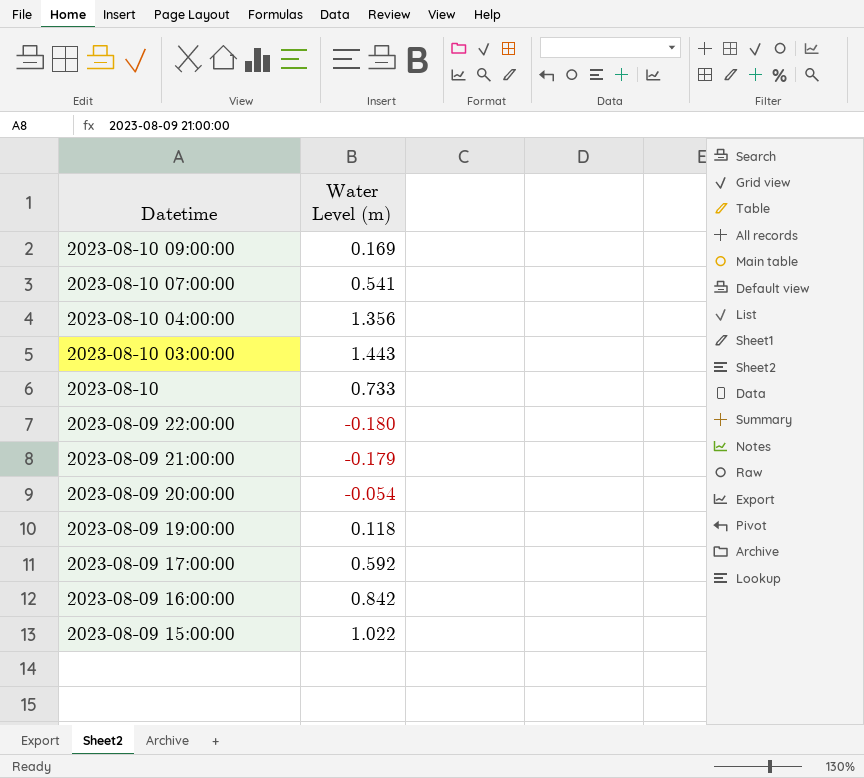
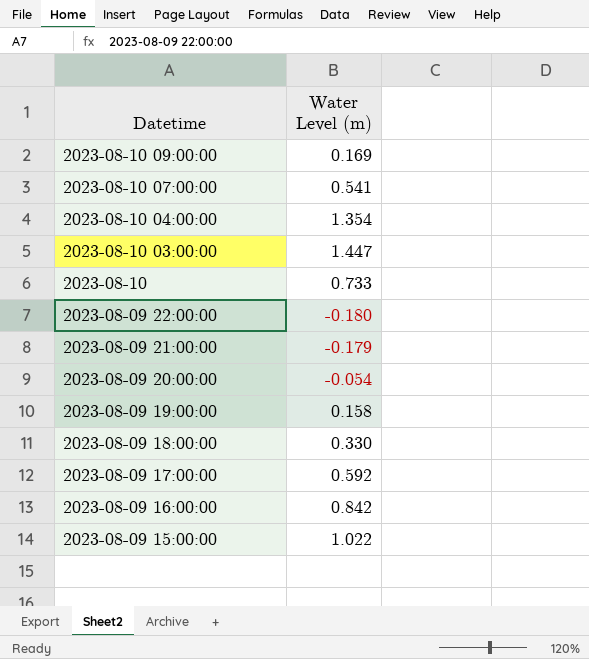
2023-08-10 04:00:00 | Water Level (m): 1.356 -> 1.354
2023-08-10 03:00:00 | Water Level (m): 1.443 -> 1.447
2023-08-09 19:00:00 | Water Level (m): 0.118 -> 0.158
row 2023-08-09 18:00:00: none -> 0.330

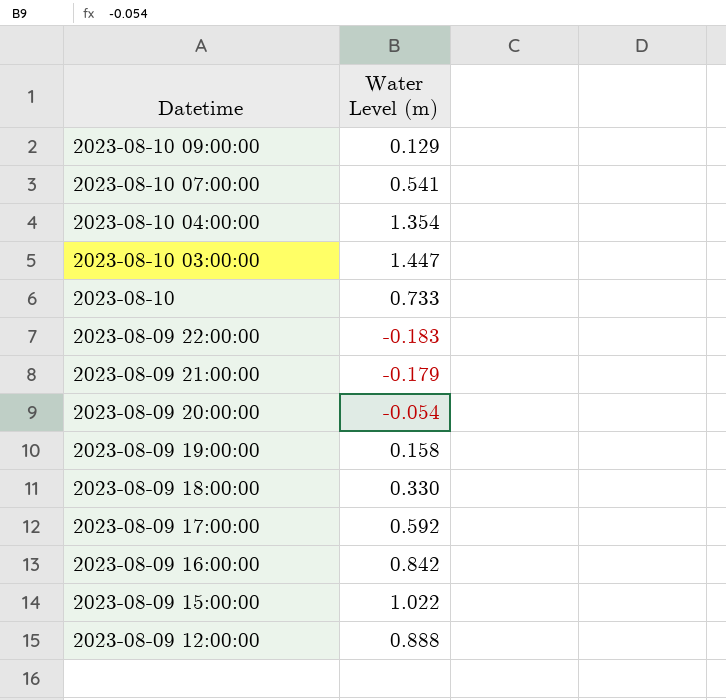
2023-08-10 09:00:00 | Water Level (m): 0.169 -> 0.129
2023-08-09 22:00:00 | Water Level (m): -0.180 -> -0.183
row 2023-08-09 12:00:00: none -> 0.888

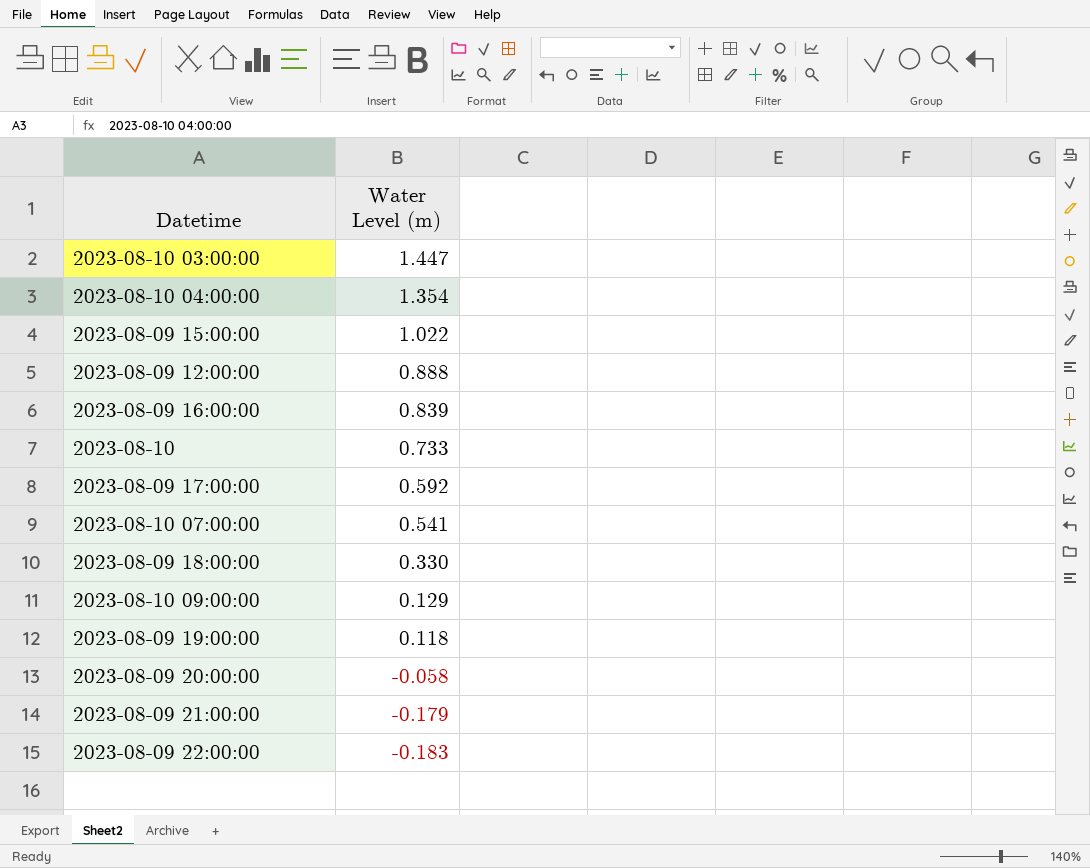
row order: Datetime descending -> Water Level (m) descending
2023-08-09 16:00:00 | Water Level (m): 0.842 -> 0.839
2023-08-09 19:00:00 | Water Level (m): 0.158 -> 0.118
2023-08-09 20:00:00 | Water Level (m): -0.054 -> -0.058

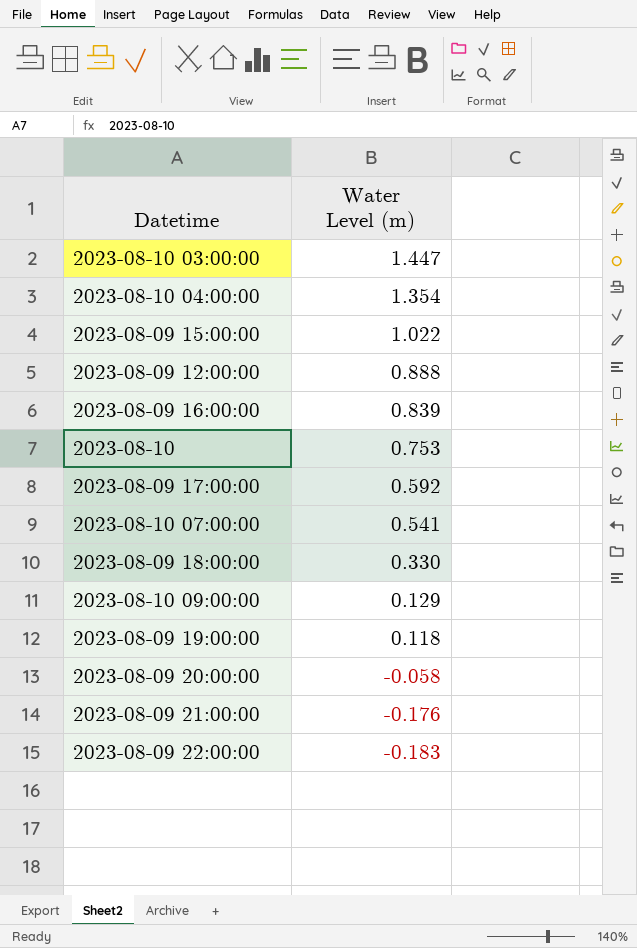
2023-08-10 | Water Level (m): 0.733 -> 0.753
2023-08-09 21:00:00 | Water Level (m): -0.179 -> -0.176

